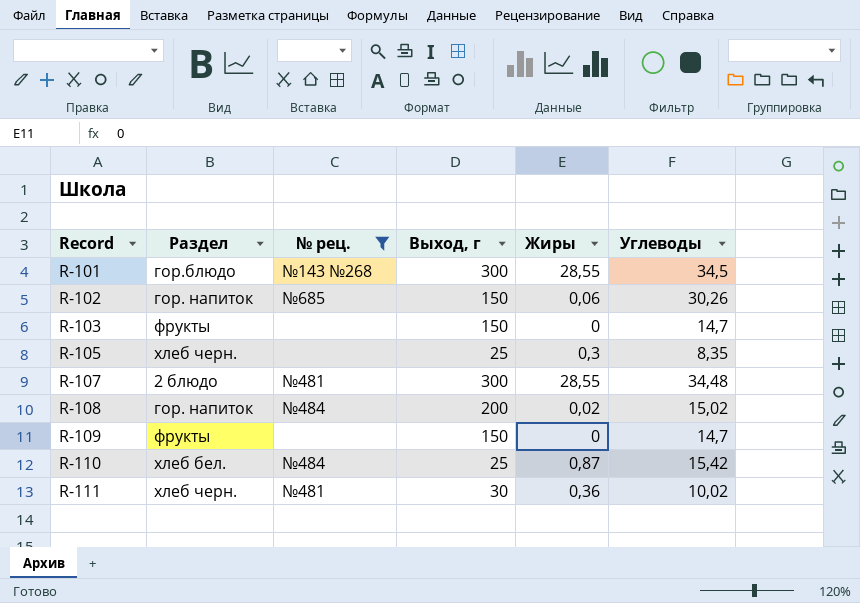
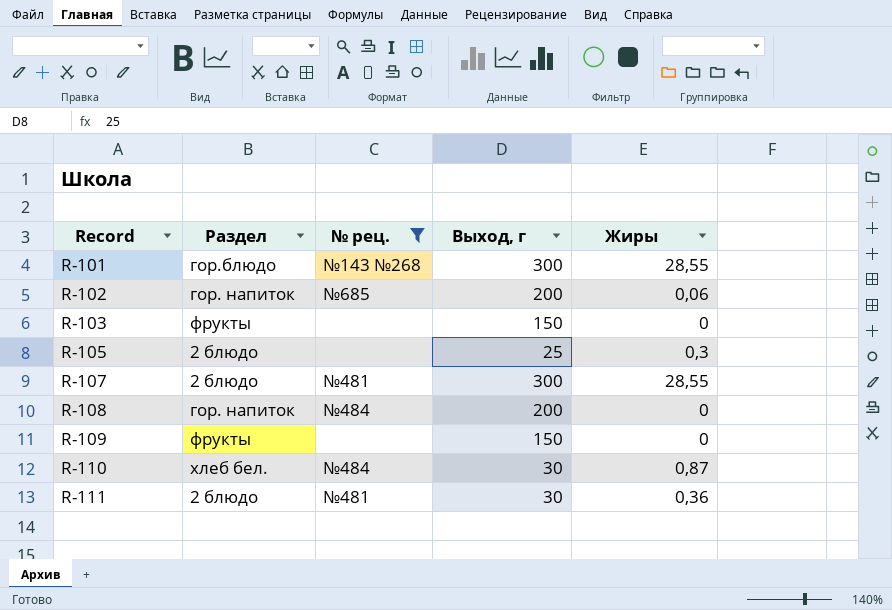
column Углеводы | position: 6 -> none
R-102 | Выход, г: 150 -> 200
R-105 | Раздел: хлеб черн. -> 2 блюдо
R-108 | Жиры: 0,02 -> 0
R-110 | Выход, г: 25 -> 30
R-111 | Раздел: хлеб черн. -> 2 блюдо

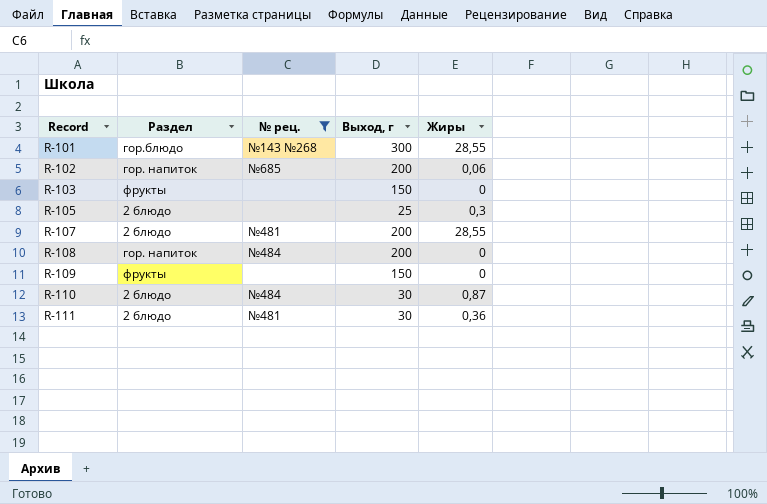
R-107 | Выход, г: 300 -> 200
R-110 | Раздел: хлеб бел. -> 2 блюдо

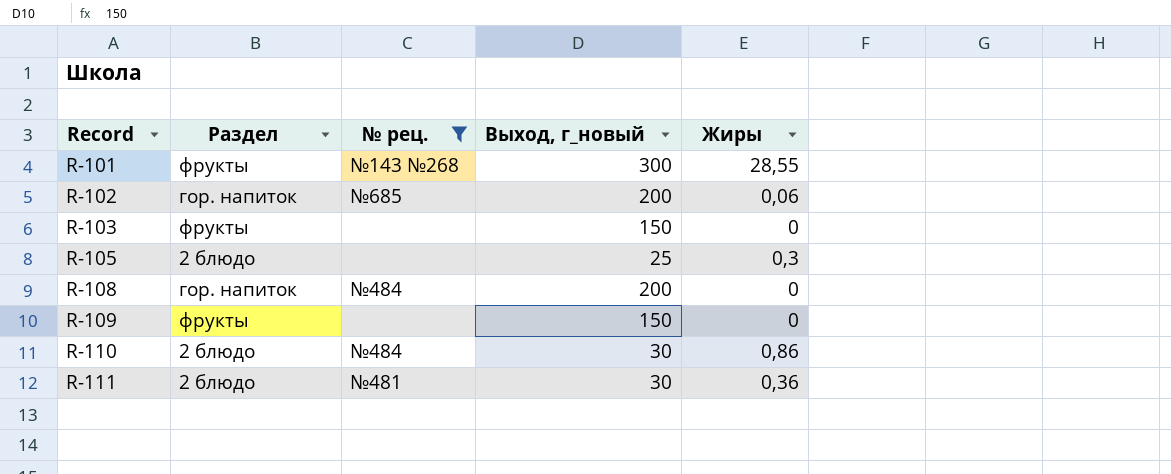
column name: Выход, г -> Выход, г_новый
row R-107: 2 блюдо | №481 | 200 | 28,55 -> none
R-101 | Раздел: гор.блюдо -> фрукты
R-110 | Жиры: 0,87 -> 0,86

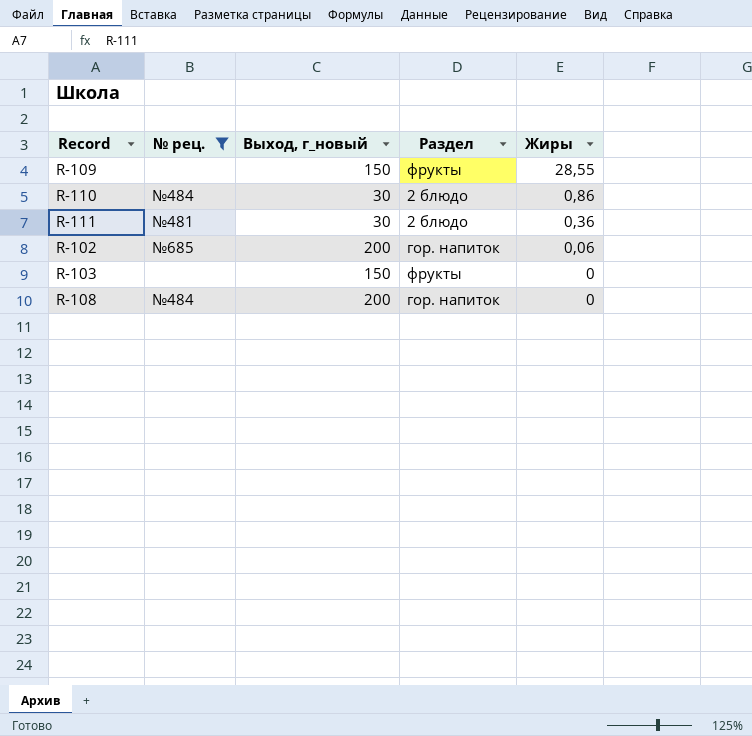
row order: Record ascending -> Жиры descending
column Раздел | position: 2 -> 4
row R-101: фрукты | №143 №268 | 300 | 28,55 -> none
row R-105: 2 блюдо | none | 25 | 0,3 -> none
R-109 | Жиры: 0 -> 28,55

